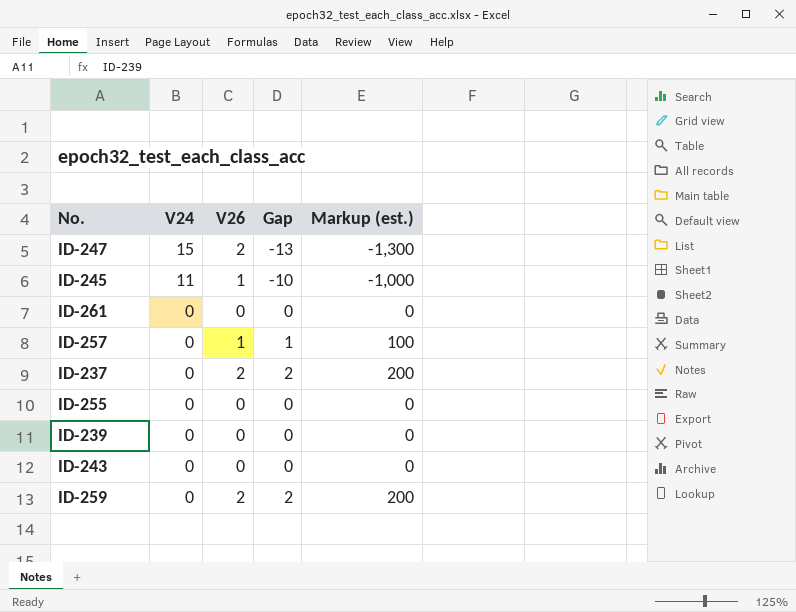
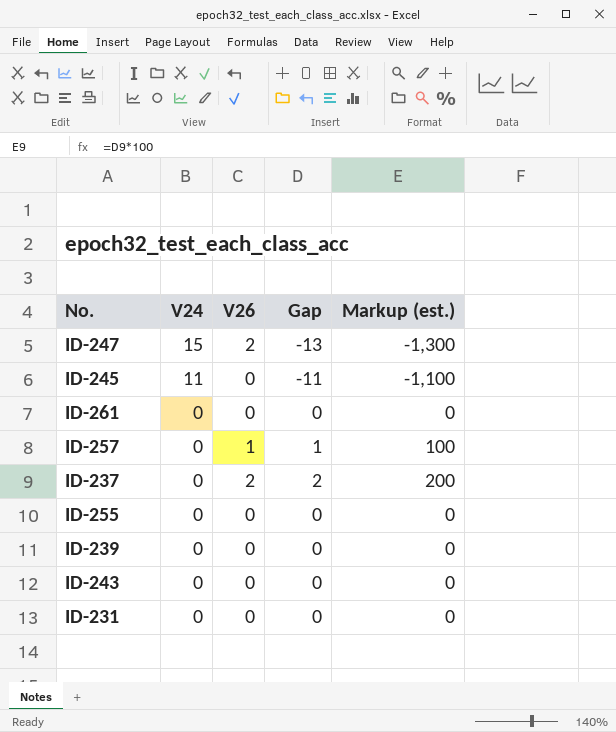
row ID-259: 0 | 2 | 2 | 200 -> none
ID-245 | V26: 1 -> 0
ID-245 | Gap: -10 -> -11
ID-245 | Markup (est.): -1,000 -> -1,100
row ID-231: none -> 0 | 0 | 0 | 0

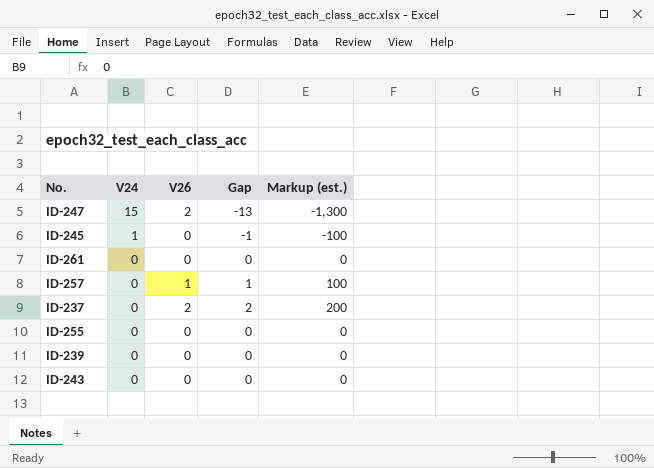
row ID-231: 0 | 0 | 0 | 0 -> none
ID-245 | V24: 11 -> 1
ID-245 | Gap: -11 -> -1
ID-245 | Markup (est.): -1,100 -> -100

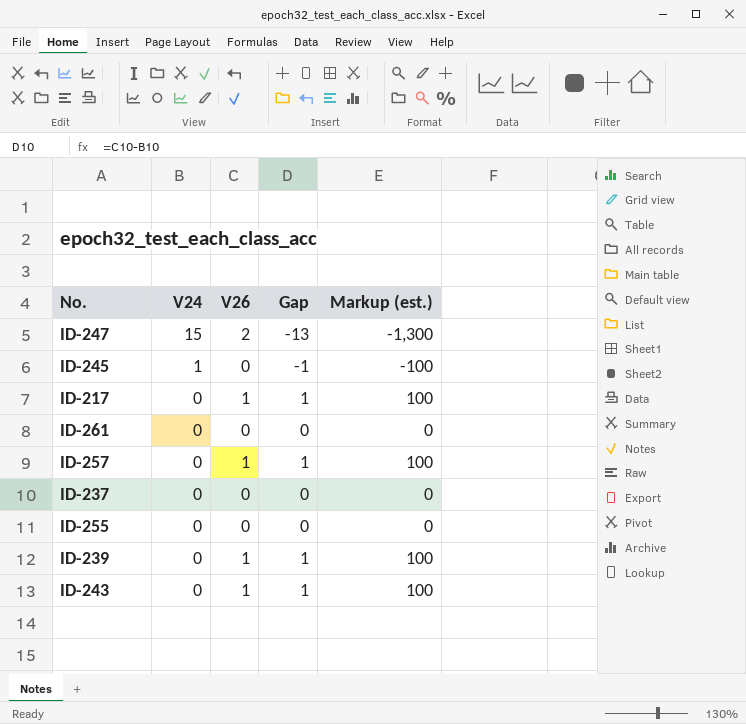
row ID-217: none -> 0 | 1 | 1 | 100
ID-237 | V26: 2 -> 0
ID-237 | Gap: 2 -> 0
ID-237 | Markup (est.): 200 -> 0
ID-239 | V26: 0 -> 1
ID-239 | Gap: 0 -> 1
ID-239 | Markup (est.): 0 -> 100
ID-243 | V26: 0 -> 1
ID-243 | Gap: 0 -> 1
ID-243 | Markup (est.): 0 -> 100

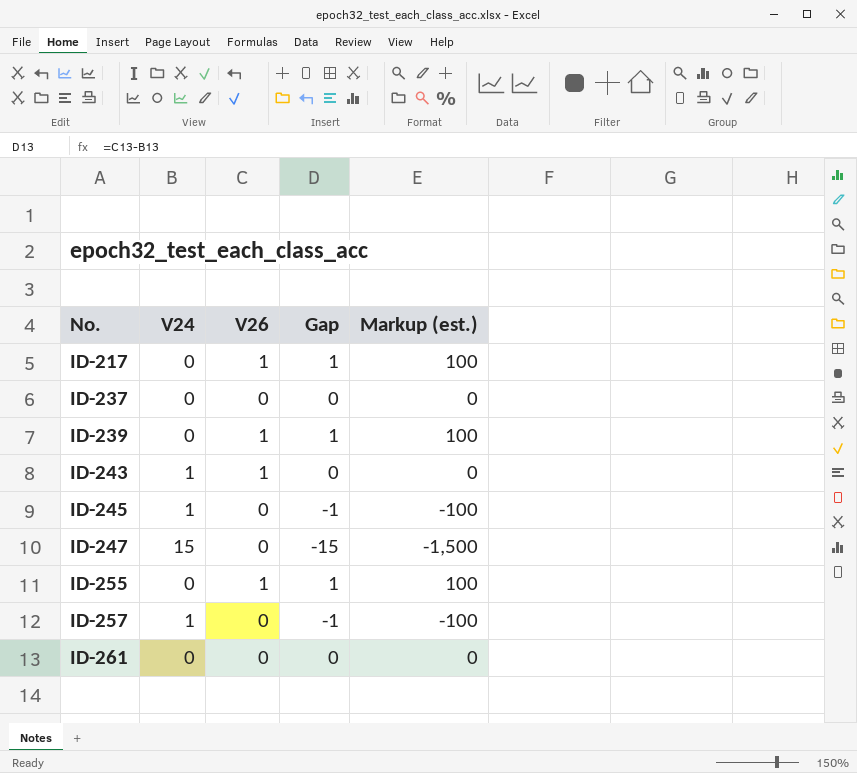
row order: V24 descending -> No. ascending
ID-243 | V24: 0 -> 1
ID-243 | Gap: 1 -> 0
ID-243 | Markup (est.): 100 -> 0
ID-247 | V26: 2 -> 0
ID-247 | Gap: -13 -> -15
ID-247 | Markup (est.): -1,300 -> -1,500
ID-255 | V26: 0 -> 1
ID-255 | Gap: 0 -> 1
ID-255 | Markup (est.): 0 -> 100
ID-257 | V24: 0 -> 1
ID-257 | V26: 1 -> 0
ID-257 | Gap: 1 -> -1
ID-257 | Markup (est.): 100 -> -100

